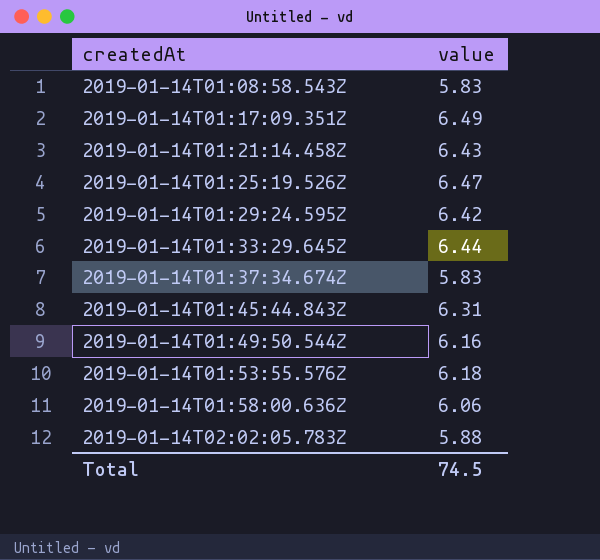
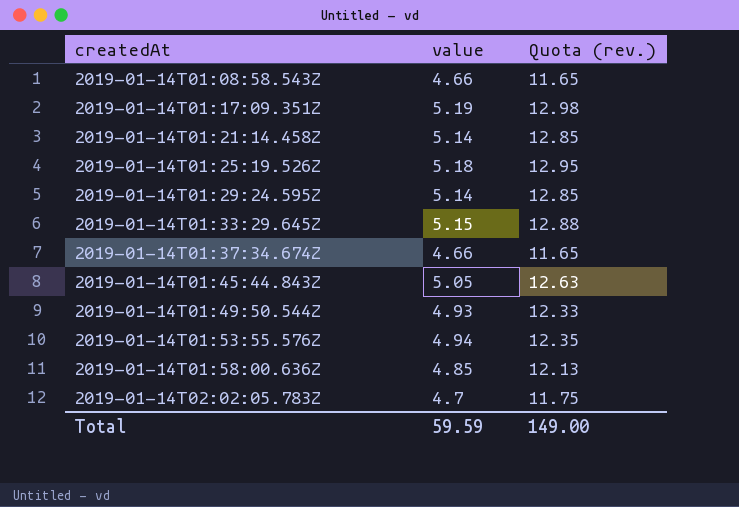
column Quota (rev.) | formula: none -> [value] * 2.5
2019-01-14T01:08:58.543Z | value: 5.83 -> 4.66
2019-01-14T01:17:09.351Z | value: 6.49 -> 5.19
2019-01-14T01:21:14.458Z | value: 6.43 -> 5.14
2019-01-14T01:25:19.526Z | value: 6.47 -> 5.18
2019-01-14T01:29:24.595Z | value: 6.42 -> 5.14
2019-01-14T01:33:29.645Z | value: 6.44 -> 5.15
2019-01-14T01:37:34.674Z | value: 5.83 -> 4.66
2019-01-14T01:45:44.843Z | value: 6.31 -> 5.05
2019-01-14T01:49:50.544Z | value: 6.16 -> 4.93
2019-01-14T01:53:55.576Z | value: 6.18 -> 4.94
2019-01-14T01:58:00.636Z | value: 6.06 -> 4.85
2019-01-14T02:02:05.783Z | value: 5.88 -> 4.7
Total | value: 74.5 -> 59.59

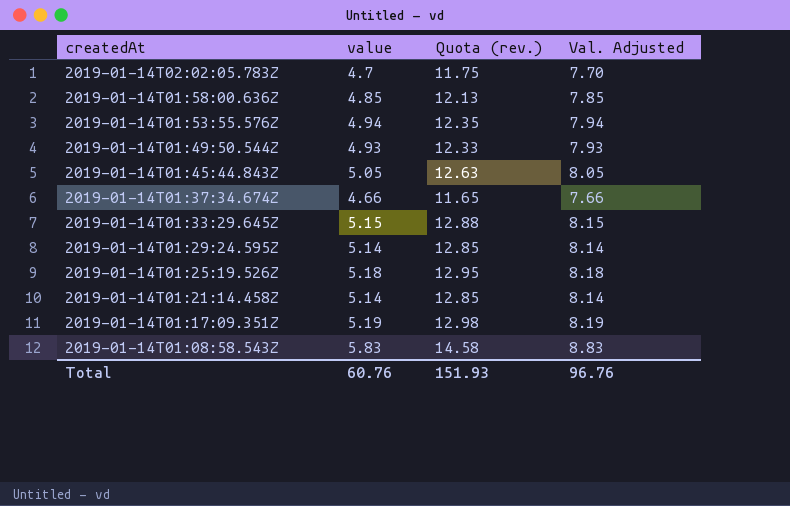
row order: createdAt ascending -> createdAt descending
column Val. Adjusted | formula: none -> [value] + 3
2019-01-14T01:08:58.543Z | value: 4.66 -> 5.83
2019-01-14T01:08:58.543Z | Quota (rev.): 11.65 -> 14.58
Total | value: 59.59 -> 60.76
Total | Quota (rev.): 149.00 -> 151.93

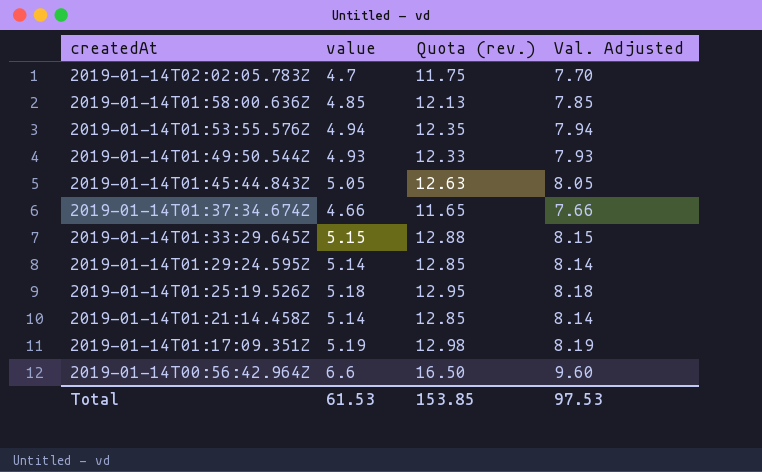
row 2019-01-14T01:08:58.543Z: 5.83 | 14.58 | 8.83 -> none
row 2019-01-14T00:56:42.964Z: none -> 6.6 | 16.50 | 9.60
Total | value: 60.76 -> 61.53
Total | Quota (rev.): 151.93 -> 153.85
Total | Val. Adjusted: 96.76 -> 97.53

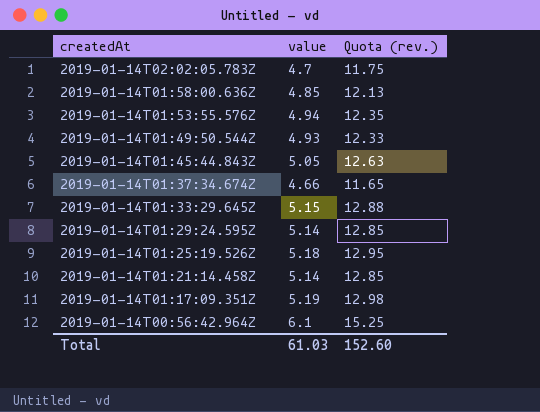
column Val. Adjusted | formula: [value] + 3 -> none
2019-01-14T00:56:42.964Z | value: 6.6 -> 6.1
2019-01-14T00:56:42.964Z | Quota (rev.): 16.50 -> 15.25
Total | value: 61.53 -> 61.03
Total | Quota (rev.): 153.85 -> 152.60

